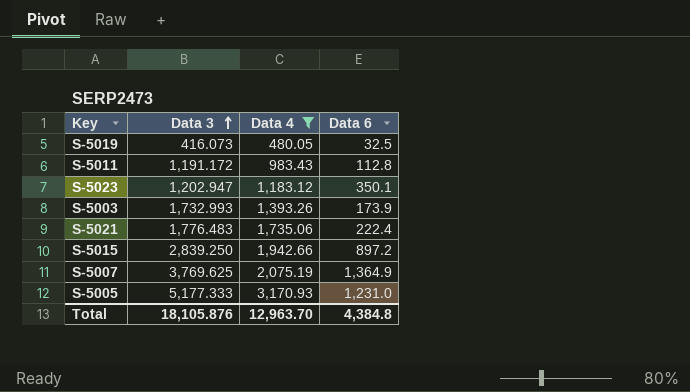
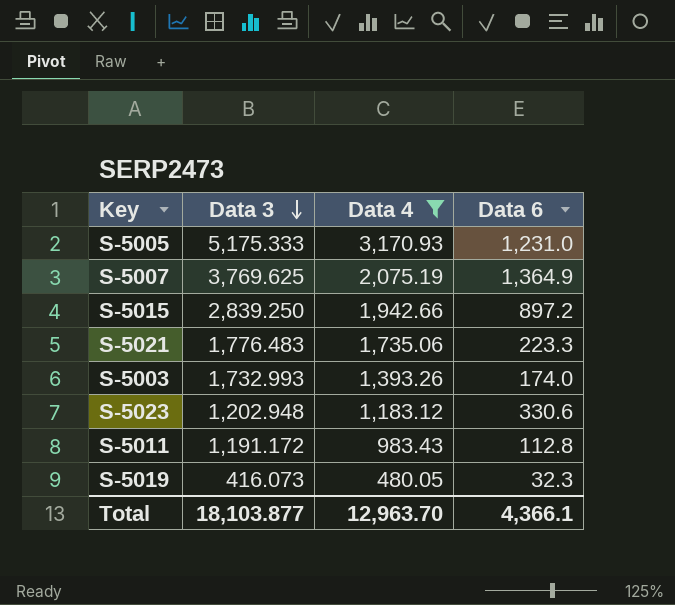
row order: Data 3 ascending -> Data 3 descending
S-5005 | Data 3: 5,177.333 -> 5,175.333
S-5021 | Data 6: 222.4 -> 223.3
S-5003 | Data 6: 173.9 -> 174.0
S-5023 | Data 3: 1,202.947 -> 1,202.948
S-5023 | Data 6: 350.1 -> 330.6
S-5019 | Data 6: 32.5 -> 32.3
Total | Data 3: 18,105.876 -> 18,103.877
Total | Data 6: 4,384.8 -> 4,366.1

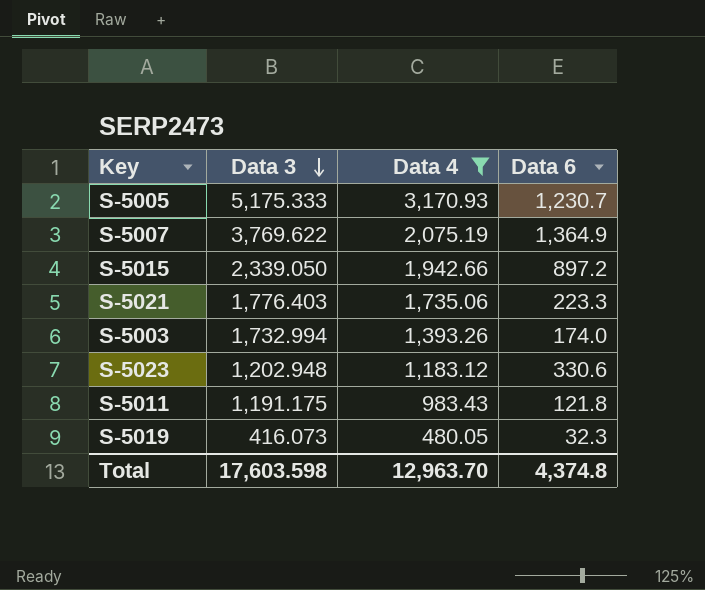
S-5005 | Data 6: 1,231.0 -> 1,230.7
S-5007 | Data 3: 3,769.625 -> 3,769.622
S-5015 | Data 3: 2,839.250 -> 2,339.050
S-5021 | Data 3: 1,776.483 -> 1,776.403
S-5003 | Data 3: 1,732.993 -> 1,732.994
S-5011 | Data 3: 1,191.172 -> 1,191.175
S-5011 | Data 6: 112.8 -> 121.8
Total | Data 3: 18,103.877 -> 17,603.598
Total | Data 6: 4,366.1 -> 4,374.8

